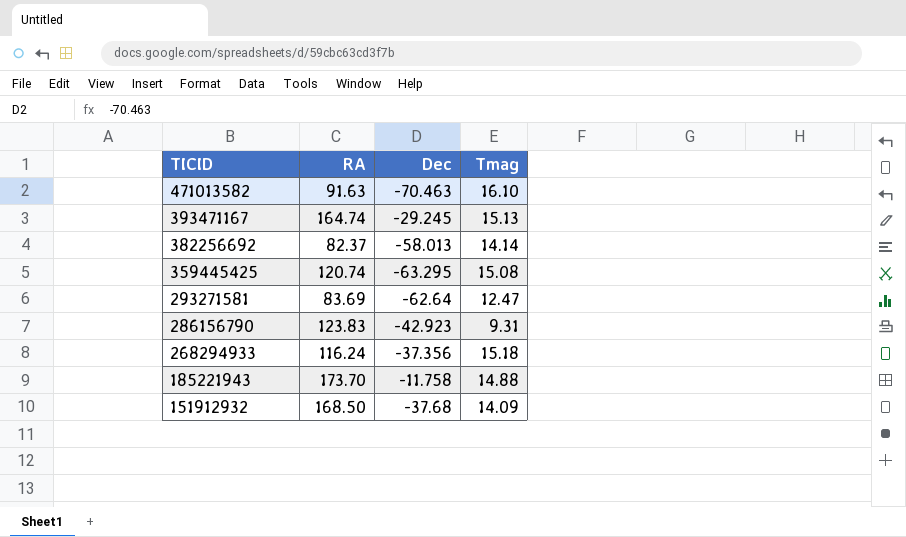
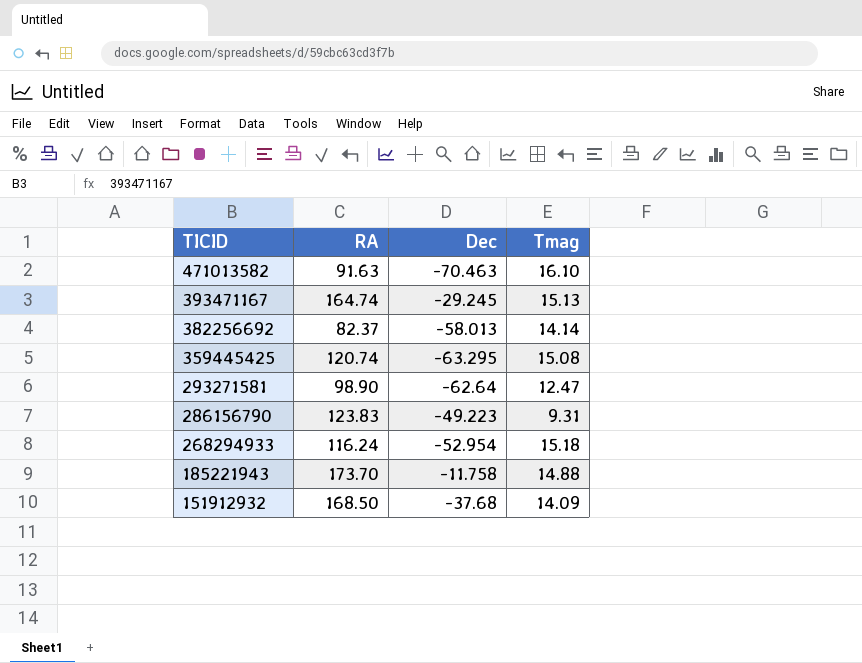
293271581 | RA: 83.69 -> 98.90
286156790 | Dec: -42.923 -> -49.223
268294933 | Dec: -37.356 -> -52.954

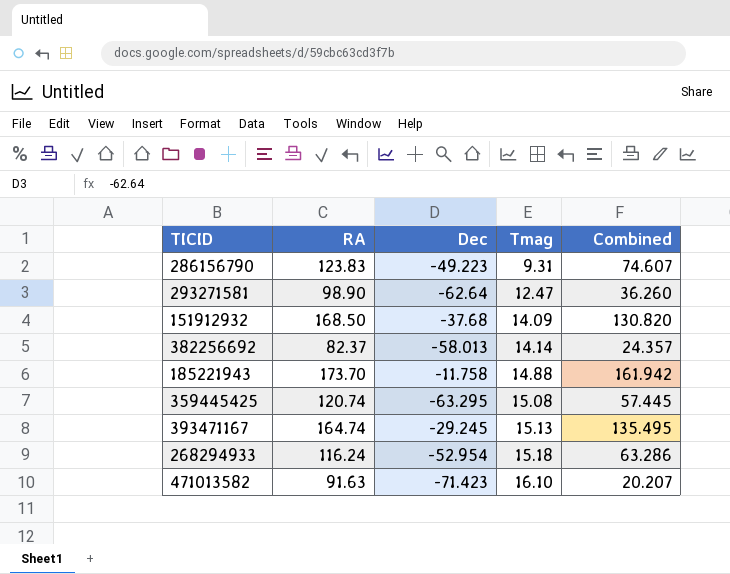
row order: TICID descending -> Tmag ascending
column Combined | formula: none -> [RA] + [Dec]
471013582 | Dec: -70.463 -> -71.423

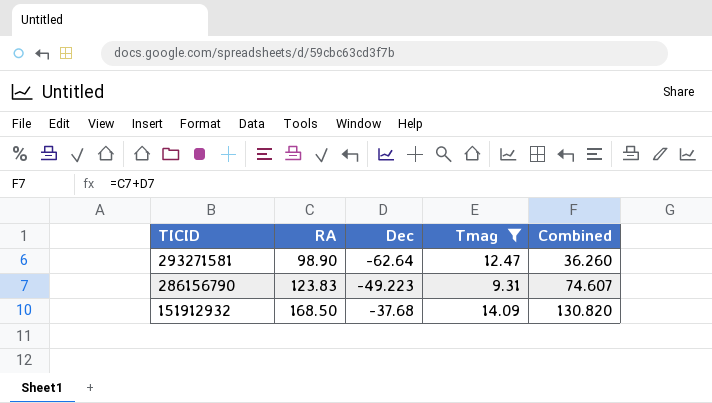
filter: none -> Tmag <= 14.09
row order: Tmag ascending -> TICID descending

